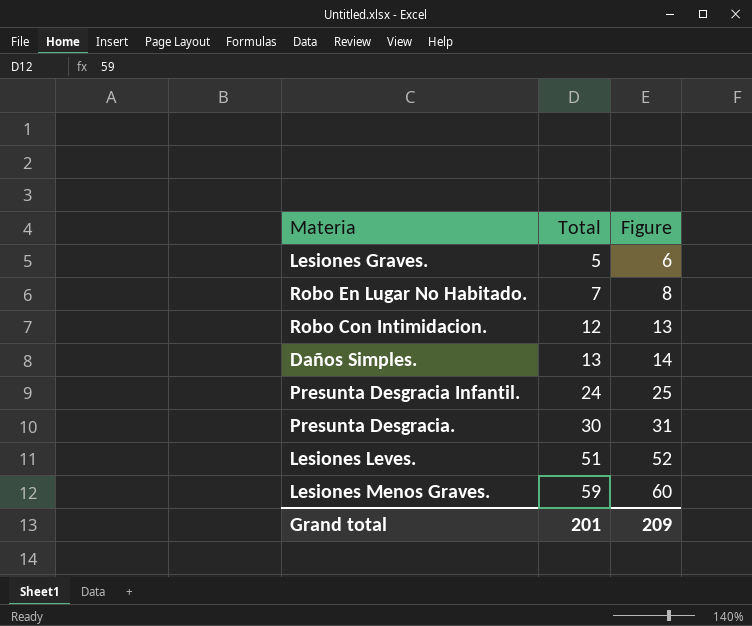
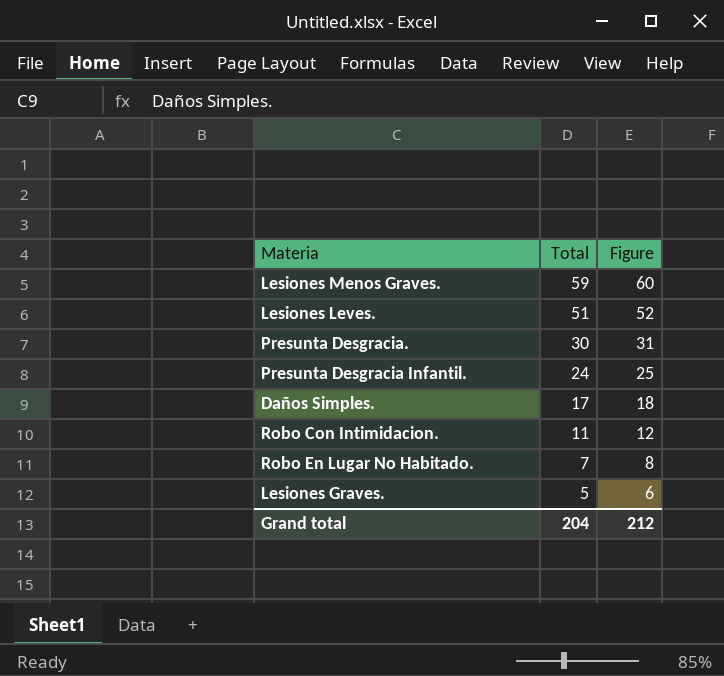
row order: Total ascending -> Total descending
Daños Simples. | Total: 13 -> 17
Daños Simples. | Figure: 14 -> 18
Robo Con Intimidacion. | Total: 12 -> 11
Robo Con Intimidacion. | Figure: 13 -> 12
Grand total | Total: 201 -> 204
Grand total | Figure: 209 -> 212

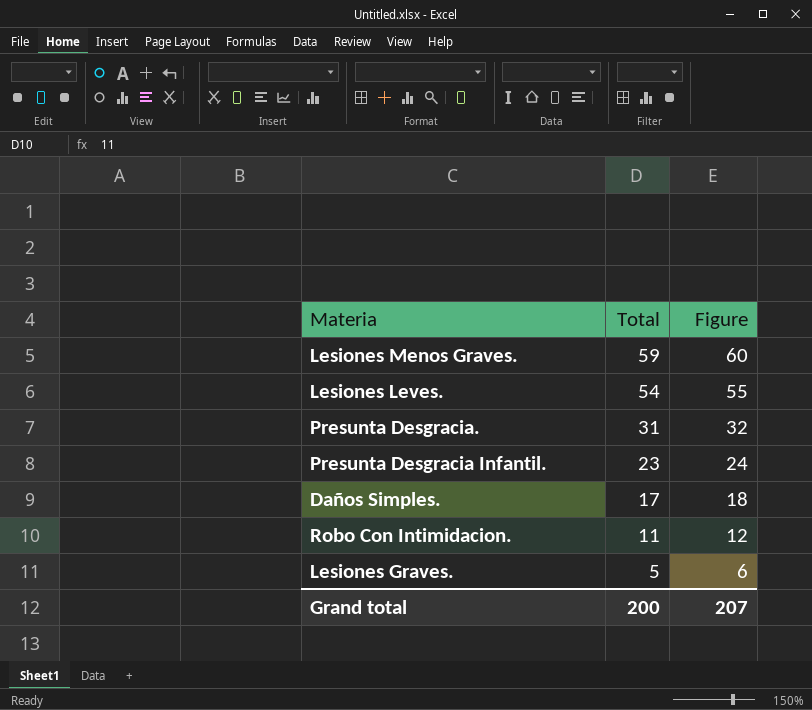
row Robo En Lugar No Habitado.: 7 | 8 -> none
Lesiones Leves. | Total: 51 -> 54
Lesiones Leves. | Figure: 52 -> 55
Presunta Desgracia. | Total: 30 -> 31
Presunta Desgracia. | Figure: 31 -> 32
Presunta Desgracia Infantil. | Total: 24 -> 23
Presunta Desgracia Infantil. | Figure: 25 -> 24
Grand total | Total: 204 -> 200
Grand total | Figure: 212 -> 207

